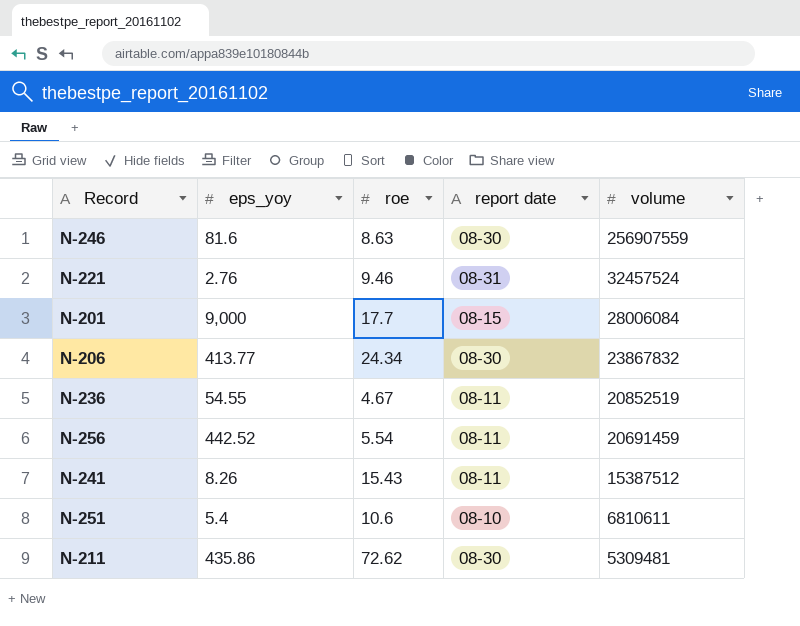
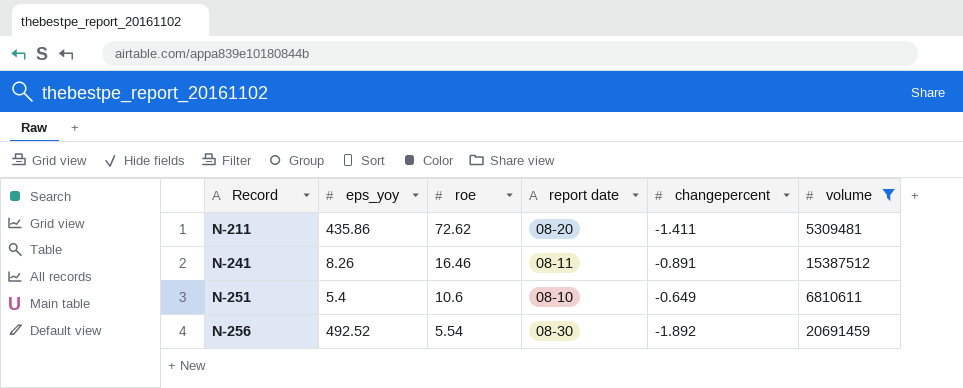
filter: none -> volume <= 20691459
row order: volume descending -> Record ascending
column changepercent | position: none -> 5
N-211 | report date: 08-30 -> 08-20
N-241 | roe: 15.43 -> 16.46
N-256 | eps_yoy: 442.52 -> 492.52
N-256 | report date: 08-11 -> 08-30

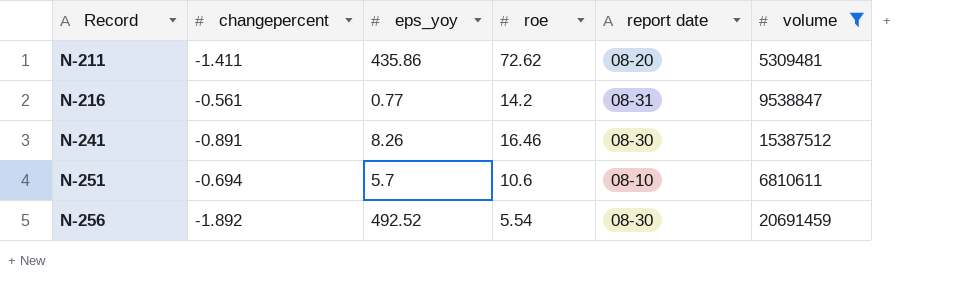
column changepercent | position: 5 -> 2
row N-216: none -> -0.561 | 0.77 | 14.2 | 08-31 | 9538847
N-241 | report date: 08-11 -> 08-30
N-251 | changepercent: -0.649 -> -0.694
N-251 | eps_yoy: 5.4 -> 5.7

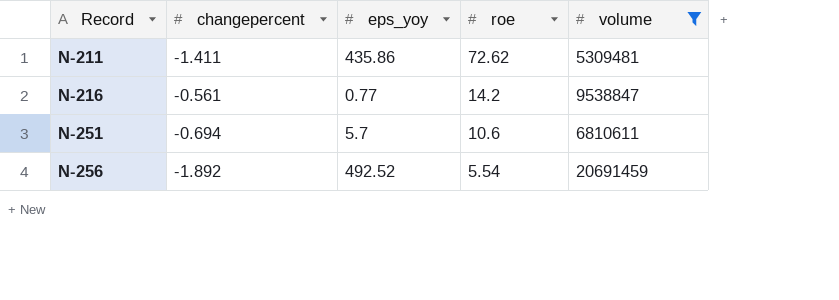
column report date | position: 5 -> none
row N-241: -0.891 | 8.26 | 16.46 | 08-30 | 15387512 -> none

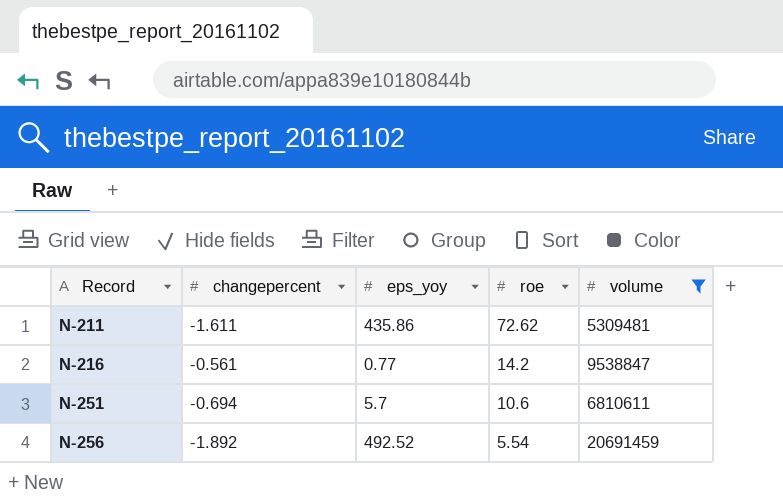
N-211 | changepercent: -1.411 -> -1.611

